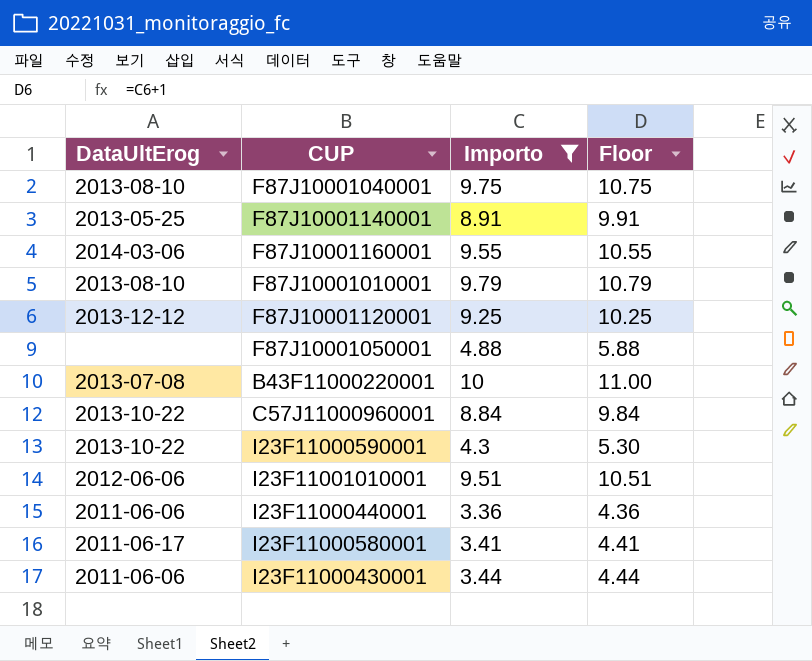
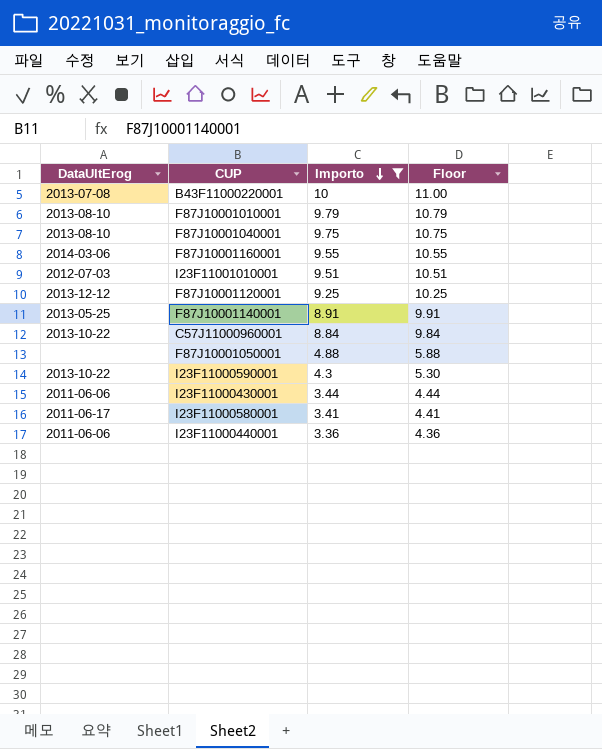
row order: none -> Importo descending
I23F11001010001 | DataUltErog: 2012-06-06 -> 2012-07-03

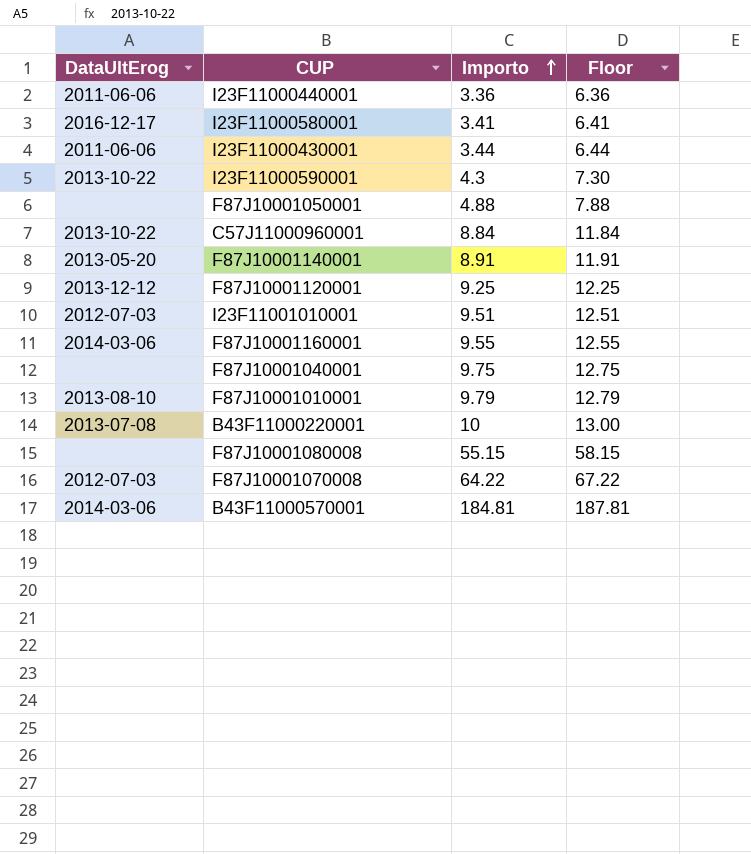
filter: Importo <= 10 -> none
row order: Importo descending -> Importo ascending
column Floor | formula: [Importo] + 1 -> [Importo] + 3
I23F11000580001 | DataUltErog: 2011-06-17 -> 2016-12-17
F87J10001140001 | DataUltErog: 2013-05-25 -> 2013-05-20
F87J10001040001 | DataUltErog: 2013-08-10 -> none

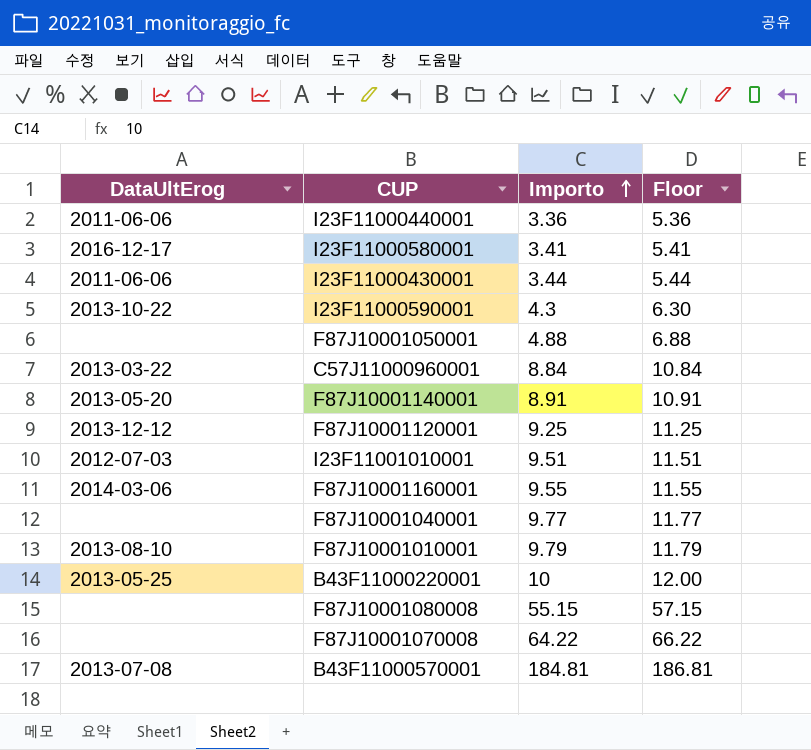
column Floor | formula: [Importo] + 3 -> [Importo] + 2
C57J11000960001 | DataUltErog: 2013-10-22 -> 2013-03-22
F87J10001040001 | Importo: 9.75 -> 9.77
B43F11000220001 | DataUltErog: 2013-07-08 -> 2013-05-25
F87J10001070008 | DataUltErog: 2012-07-03 -> none
B43F11000570001 | DataUltErog: 2014-03-06 -> 2013-07-08

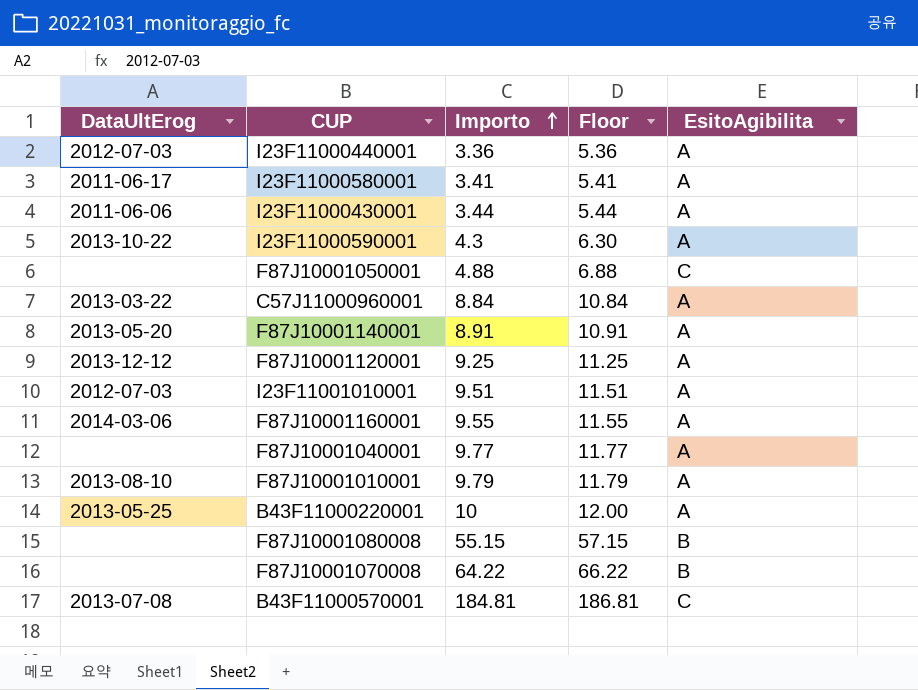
column EsitoAgibilita | position: none -> 5
I23F11000440001 | DataUltErog: 2011-06-06 -> 2012-07-03
I23F11000580001 | DataUltErog: 2016-12-17 -> 2011-06-17

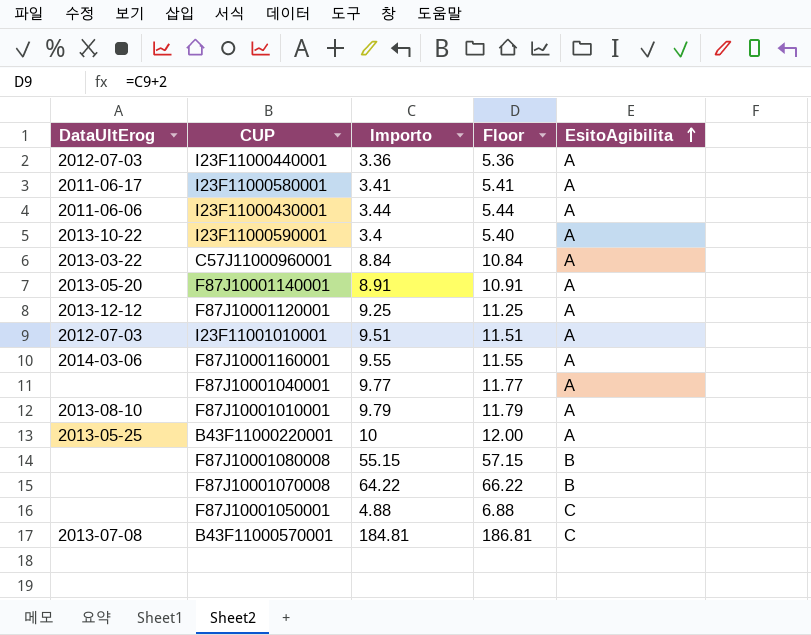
row order: Importo ascending -> EsitoAgibilita ascending
I23F11000590001 | Importo: 4.3 -> 3.4
I23F11000590001 | Floor: 6.30 -> 5.40

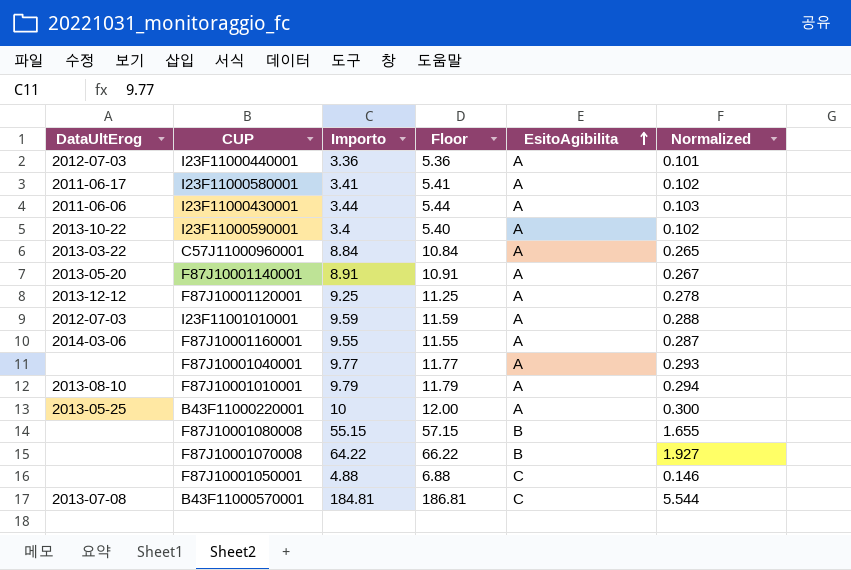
column Normalized | formula: none -> [Importo] * 0.03
I23F11001010001 | Importo: 9.51 -> 9.59
I23F11001010001 | Floor: 11.51 -> 11.59

